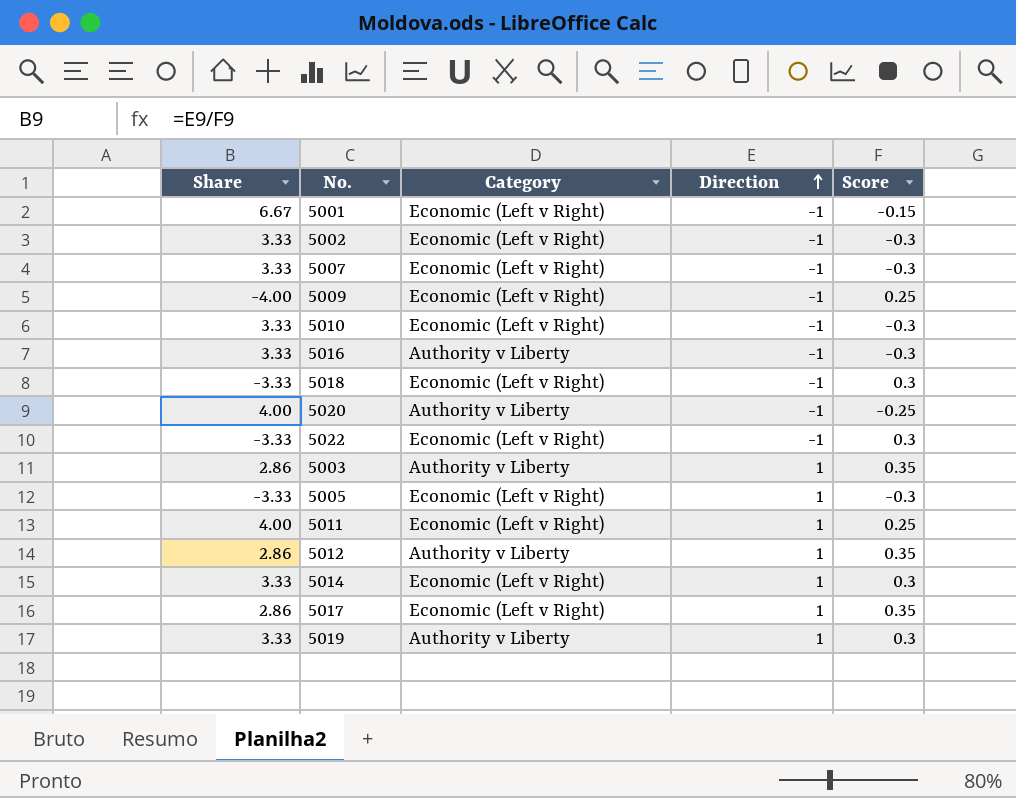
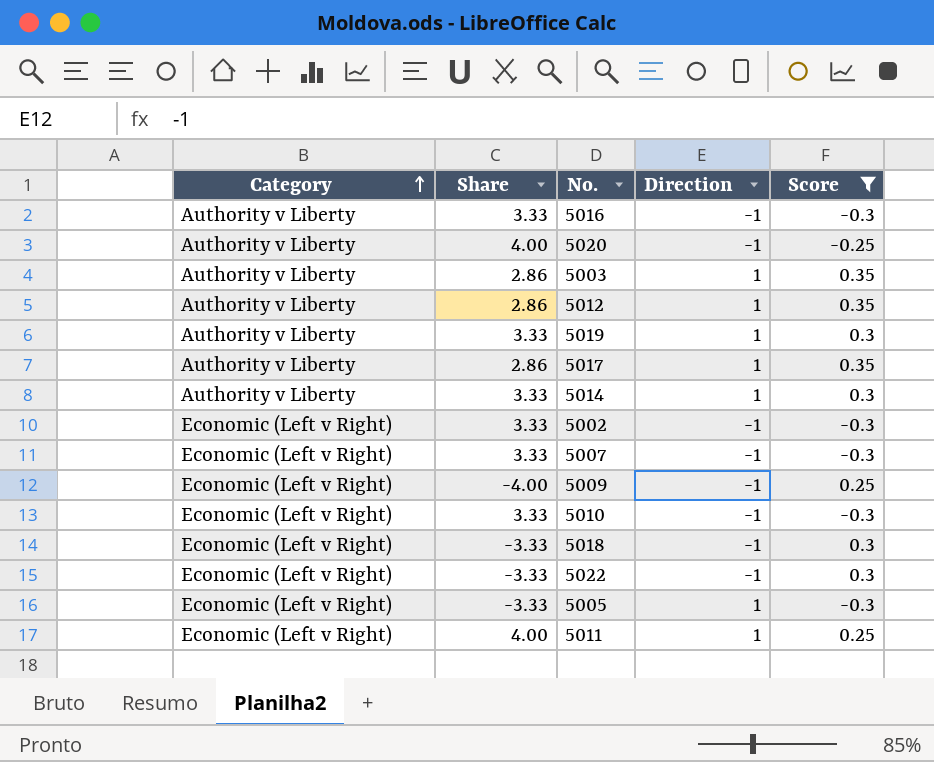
filter: none -> Score != -0.15
row order: Direction ascending -> Category ascending
column Category | position: 3 -> 1
5017 | Category: Economic (Left v Right) -> Authority v Liberty
5014 | Category: Economic (Left v Right) -> Authority v Liberty

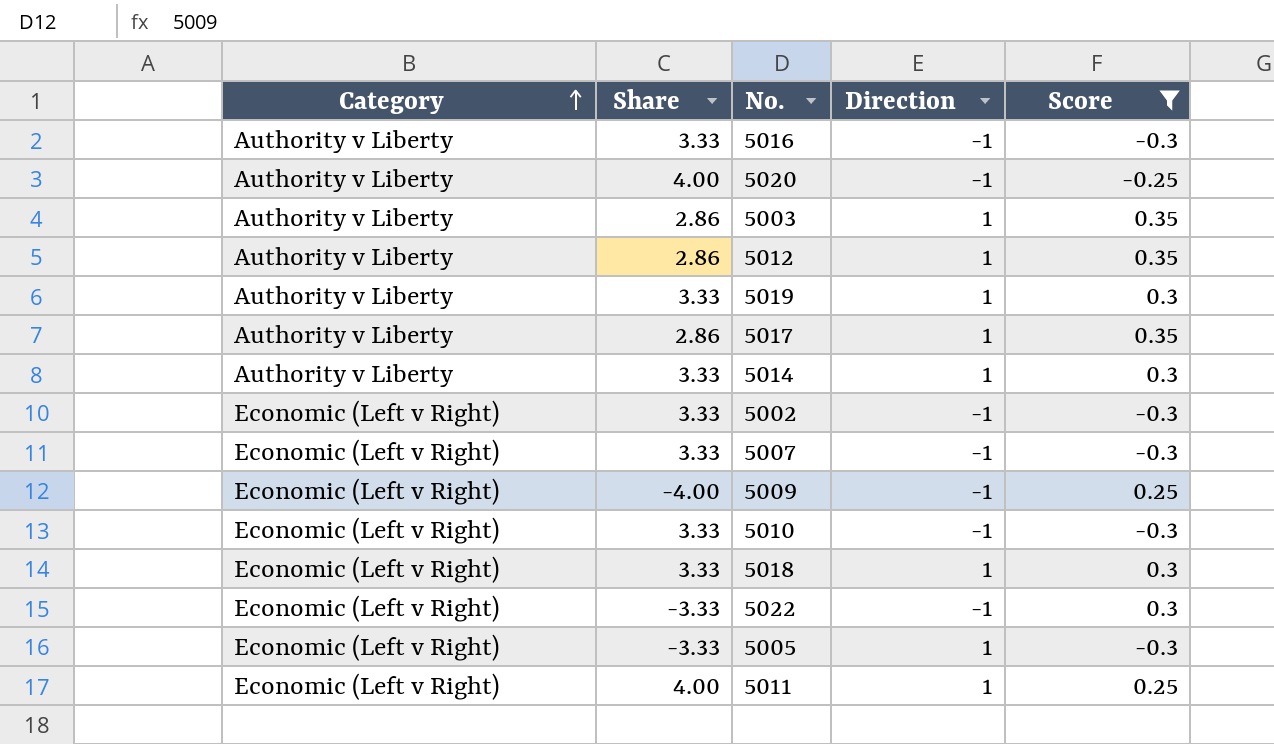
5018 | Share: -3.33 -> 3.33
5018 | Direction: -1 -> 1

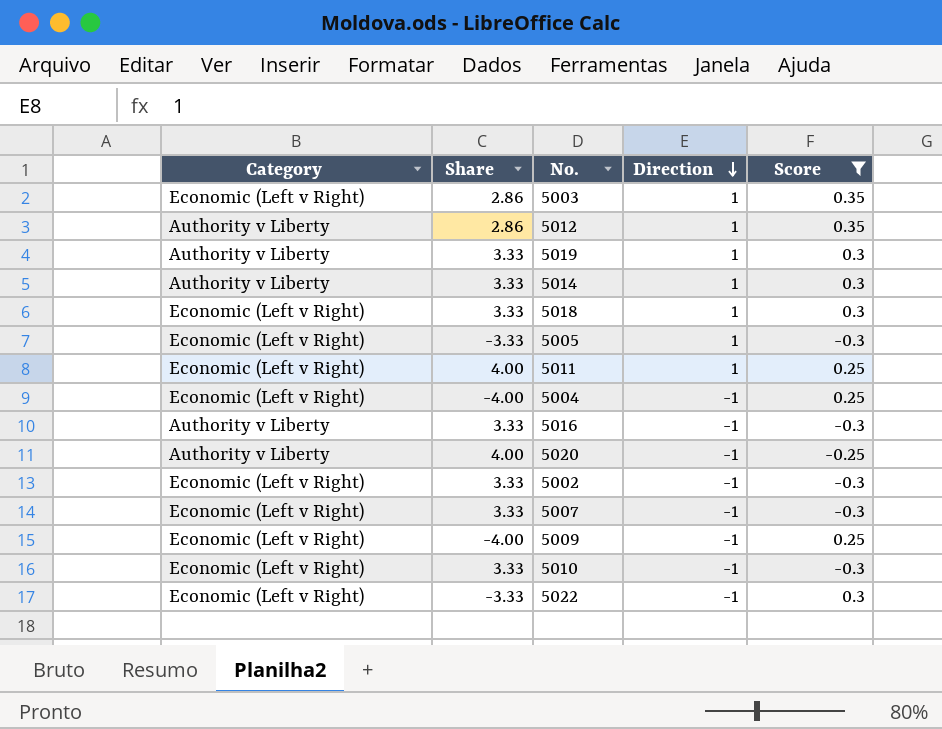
row order: Category ascending -> Direction descending
row 5017: Authority v Liberty | 2.86 | 1 | 0.35 -> none
5003 | Category: Authority v Liberty -> Economic (Left v Right)
row 5004: none -> Economic (Left v Right) | -4.00 | -1 | 0.25

